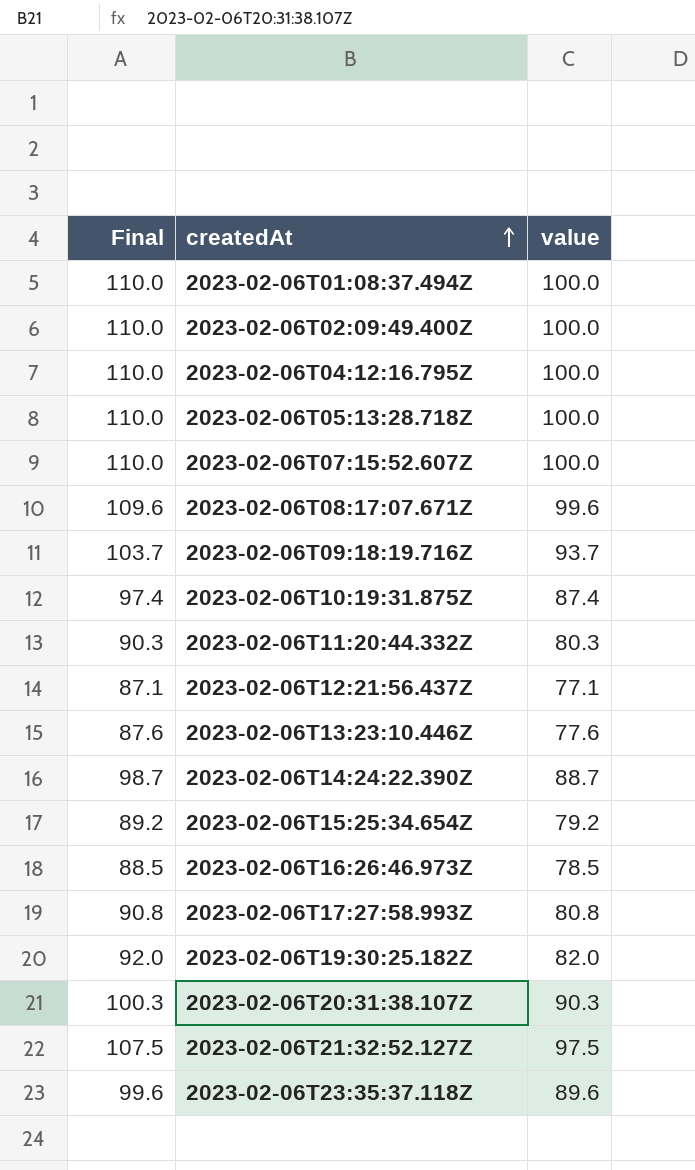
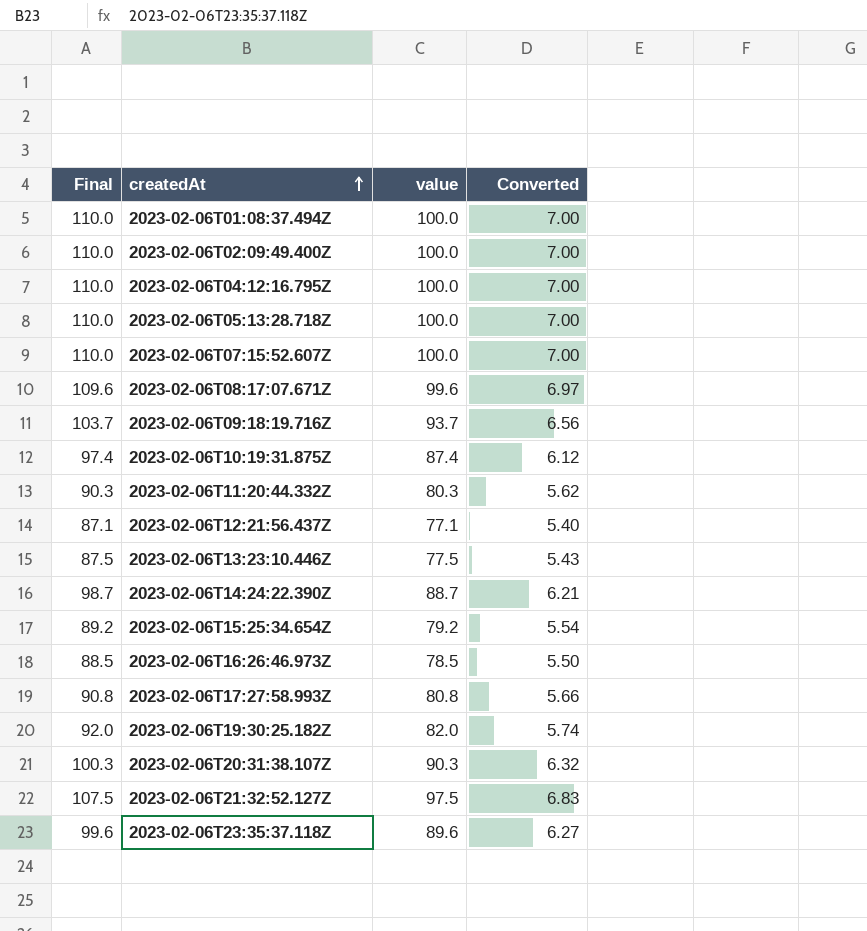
column Converted | formula: none -> [value] * 0.07
2023-02-06T13:23:10.446Z | Final: 87.6 -> 87.5
2023-02-06T13:23:10.446Z | value: 77.6 -> 77.5

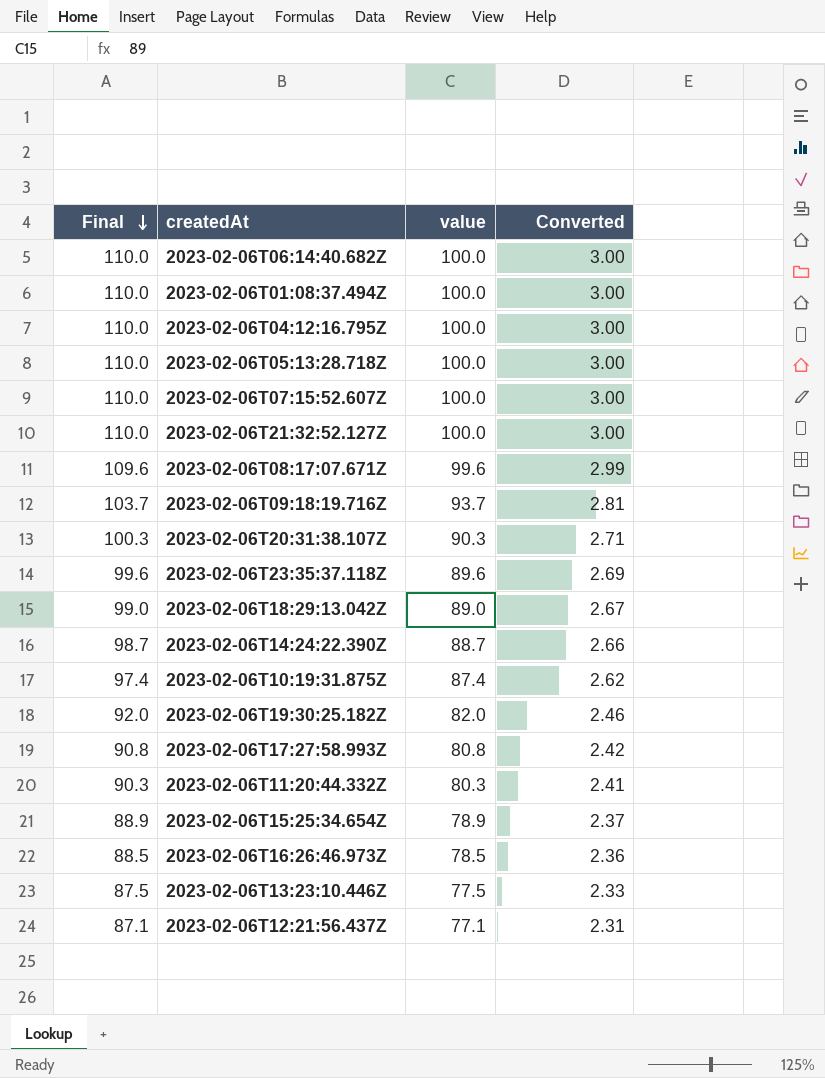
row order: createdAt ascending -> Final descending
column Converted | formula: [value] * 0.07 -> [value] * 0.03
row 2023-02-06T02:09:49.400Z: 110.0 | 100.0 | 7.00 -> none
row 2023-02-06T06:14:40.682Z: none -> 110.0 | 100.0 | 3.00
2023-02-06T21:32:52.127Z | Final: 107.5 -> 110.0
2023-02-06T21:32:52.127Z | value: 97.5 -> 100.0
row 2023-02-06T18:29:13.042Z: none -> 99.0 | 89.0 | 2.67
2023-02-06T15:25:34.654Z | Final: 89.2 -> 88.9
2023-02-06T15:25:34.654Z | value: 79.2 -> 78.9

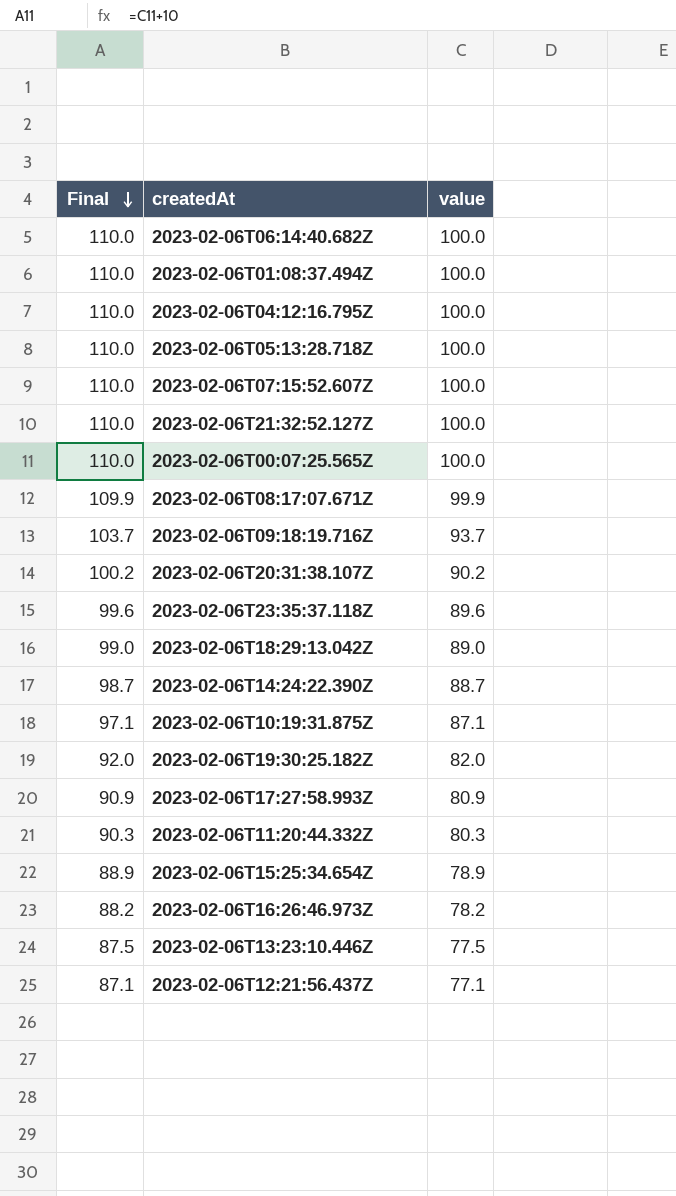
column Converted | formula: [value] * 0.03 -> none
row 2023-02-06T00:07:25.565Z: none -> 110.0 | 100.0
2023-02-06T08:17:07.671Z | Final: 109.6 -> 109.9
2023-02-06T08:17:07.671Z | value: 99.6 -> 99.9
2023-02-06T20:31:38.107Z | Final: 100.3 -> 100.2
2023-02-06T20:31:38.107Z | value: 90.3 -> 90.2
2023-02-06T10:19:31.875Z | Final: 97.4 -> 97.1
2023-02-06T10:19:31.875Z | value: 87.4 -> 87.1
2023-02-06T17:27:58.993Z | Final: 90.8 -> 90.9
2023-02-06T17:27:58.993Z | value: 80.8 -> 80.9
2023-02-06T16:26:46.973Z | Final: 88.5 -> 88.2
2023-02-06T16:26:46.973Z | value: 78.5 -> 78.2

